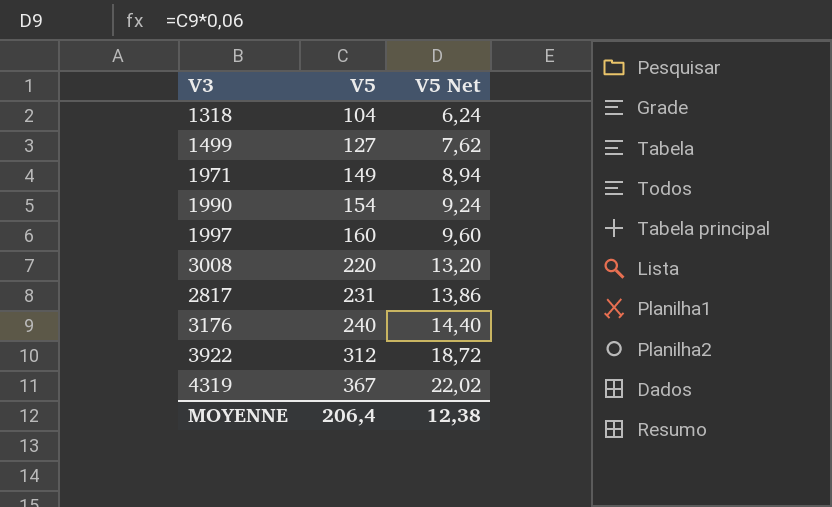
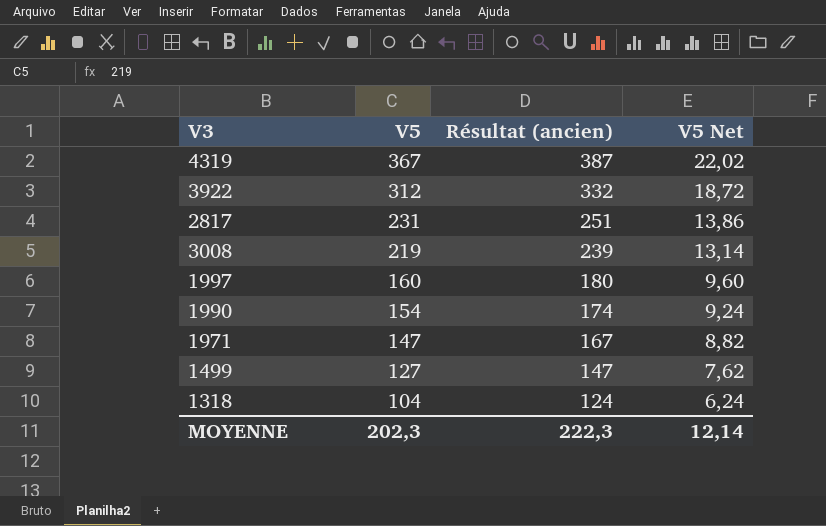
row order: V5 ascending -> V5 descending
column Résultat (ancien) | formula: none -> [V5] + 20
row 3176: 240 | 14,40 -> none
3008 | V5: 220 -> 219
3008 | V5 Net: 13,20 -> 13,14
1971 | V5: 149 -> 147
1971 | V5 Net: 8,94 -> 8,82
MOYENNE | V5: 206,4 -> 202,3
MOYENNE | V5 Net: 12,38 -> 12,14

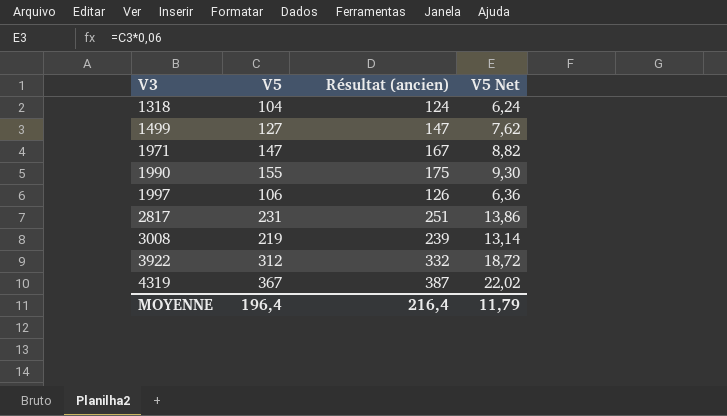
row order: V5 descending -> V3 ascending
1990 | V5: 154 -> 155
1990 | Résultat (ancien): 174 -> 175
1990 | V5 Net: 9,24 -> 9,30
1997 | V5: 160 -> 106
1997 | Résultat (ancien): 180 -> 126
1997 | V5 Net: 9,60 -> 6,36
MOYENNE | V5: 202,3 -> 196,4
MOYENNE | Résultat (ancien): 222,3 -> 216,4
MOYENNE | V5 Net: 12,14 -> 11,79

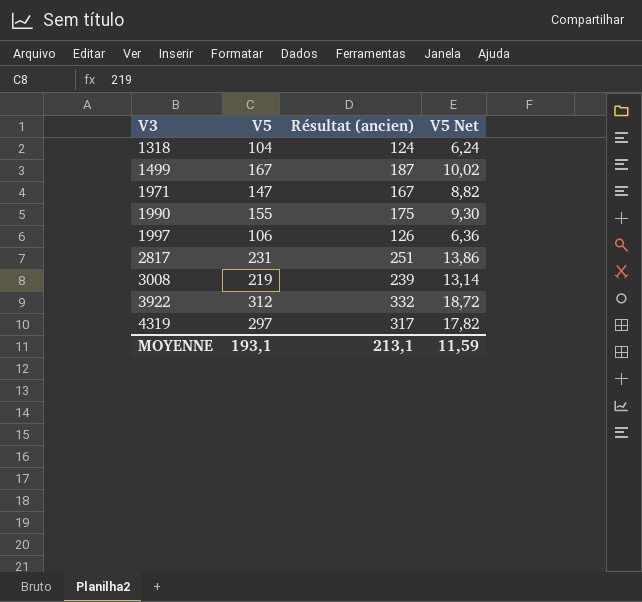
1499 | V5: 127 -> 167
1499 | Résultat (ancien): 147 -> 187
1499 | V5 Net: 7,62 -> 10,02
4319 | V5: 367 -> 297
4319 | Résultat (ancien): 387 -> 317
4319 | V5 Net: 22,02 -> 17,82
MOYENNE | V5: 196,4 -> 193,1
MOYENNE | Résultat (ancien): 216,4 -> 213,1
MOYENNE | V5 Net: 11,79 -> 11,59

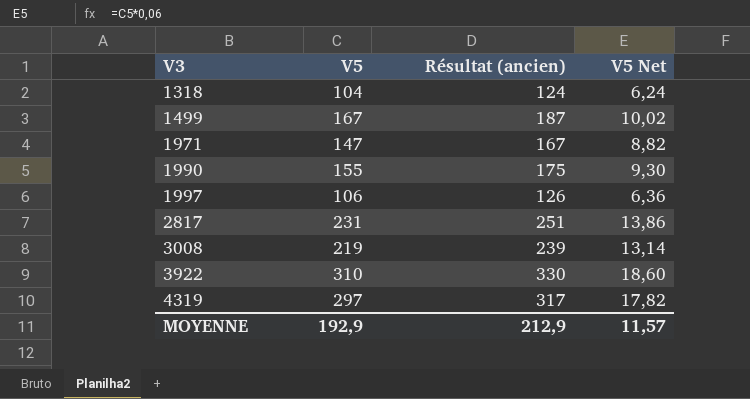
3922 | V5: 312 -> 310
3922 | Résultat (ancien): 332 -> 330
3922 | V5 Net: 18,72 -> 18,60
MOYENNE | V5: 193,1 -> 192,9
MOYENNE | Résultat (ancien): 213,1 -> 212,9
MOYENNE | V5 Net: 11,59 -> 11,57

